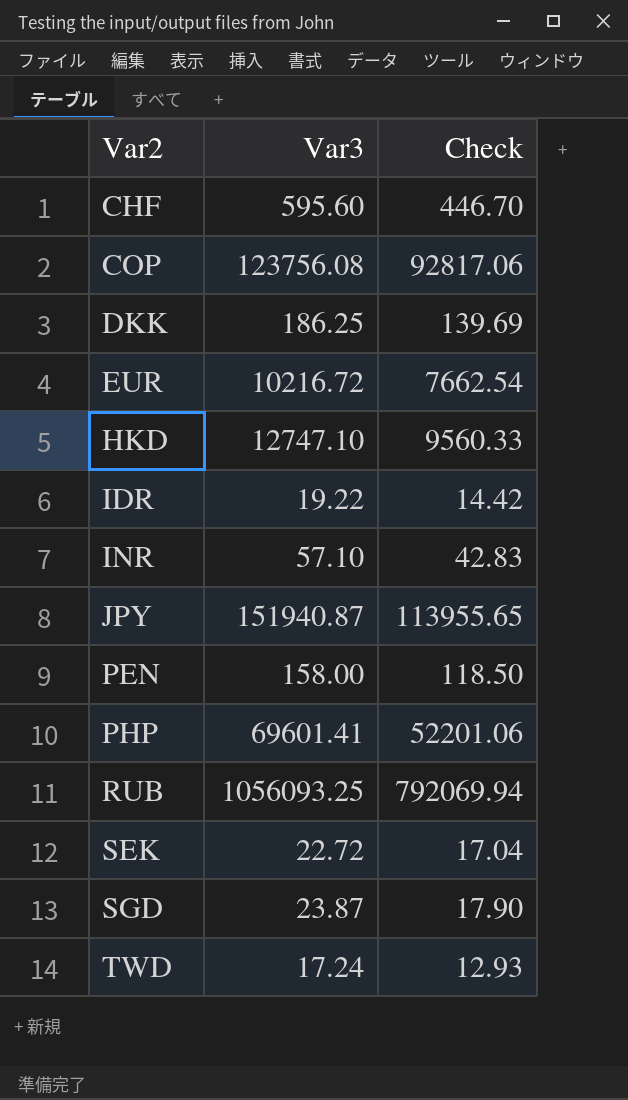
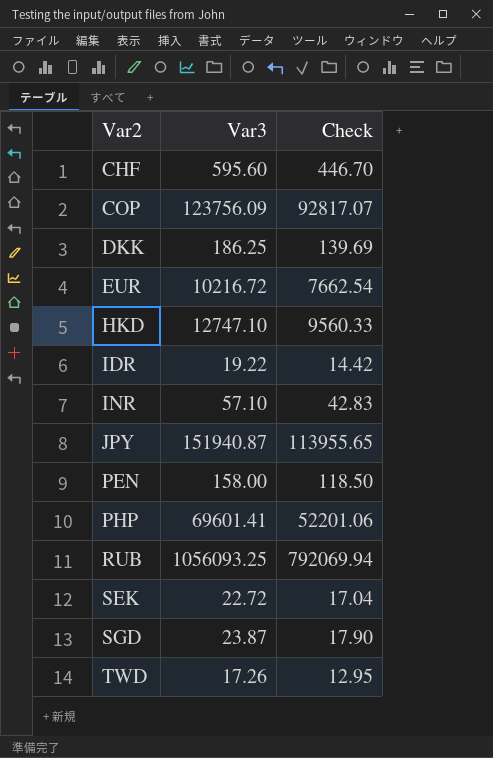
COP | Var3: 123756.08 -> 123756.09
COP | Check: 92817.06 -> 92817.07
TWD | Var3: 17.24 -> 17.26
TWD | Check: 12.93 -> 12.95

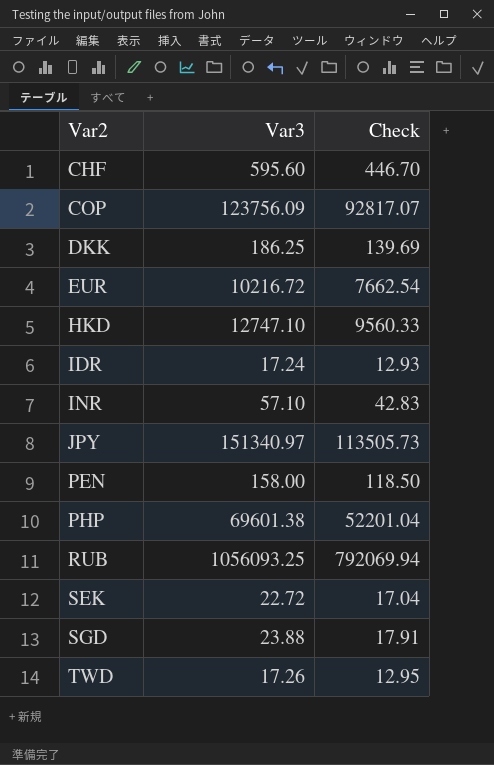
IDR | Var3: 19.22 -> 17.24
IDR | Check: 14.42 -> 12.93
JPY | Var3: 151940.87 -> 151340.97
JPY | Check: 113955.65 -> 113505.73
PHP | Var3: 69601.41 -> 69601.38
PHP | Check: 52201.06 -> 52201.04
SGD | Var3: 23.87 -> 23.88
SGD | Check: 17.90 -> 17.91

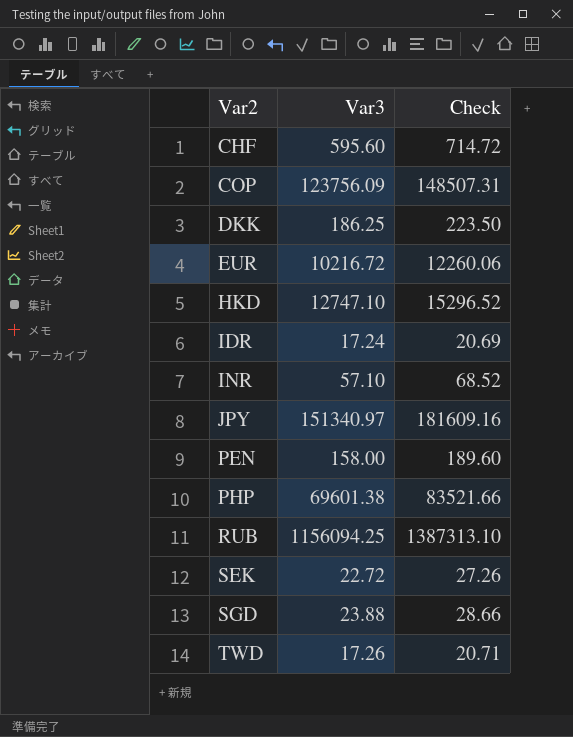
column Check | formula: [Var3] * 0.75 -> [Var3] * 1.2
RUB | Var3: 1056093.25 -> 1156094.25

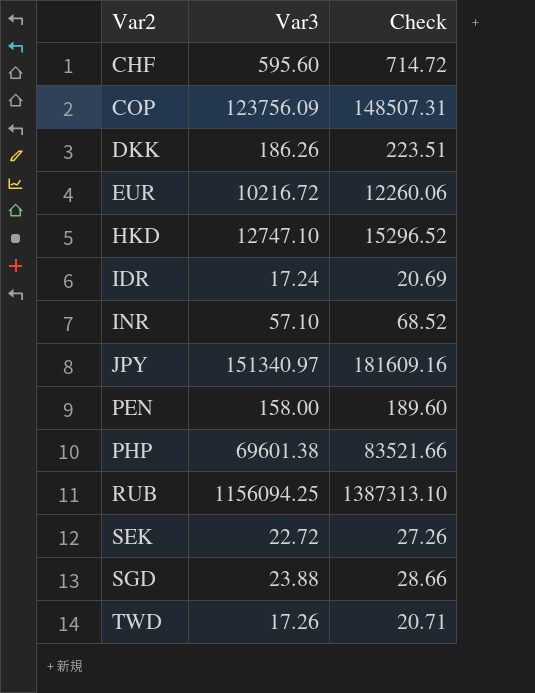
DKK | Var3: 186.25 -> 186.26
DKK | Check: 223.50 -> 223.51

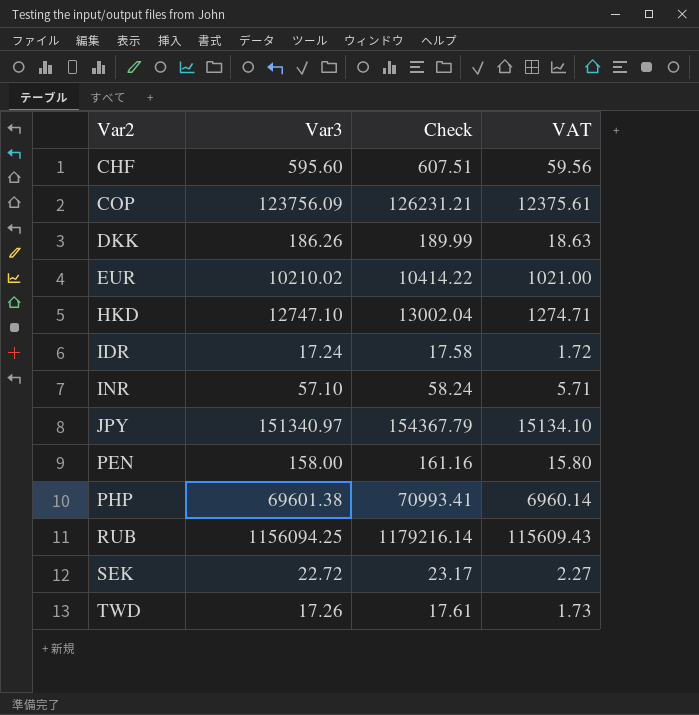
column Check | formula: [Var3] * 1.2 -> [Var3] * 1.02
column VAT | formula: none -> [Var3] * 0.1
row SGD: 23.88 | 28.66 -> none
EUR | Var3: 10216.72 -> 10210.02

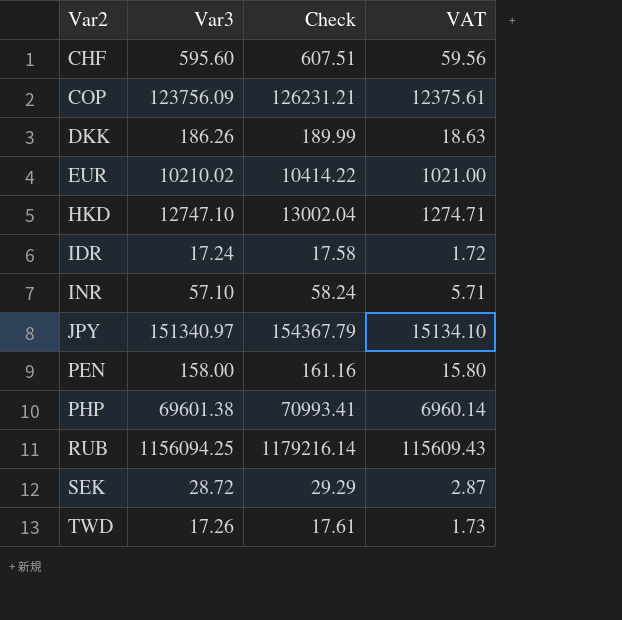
SEK | Var3: 22.72 -> 28.72
SEK | Check: 23.17 -> 29.29
SEK | VAT: 2.27 -> 2.87

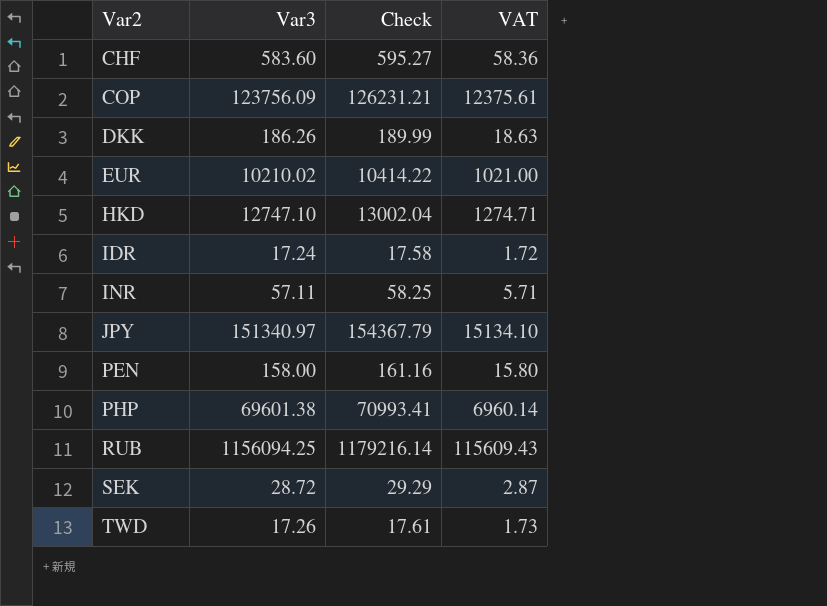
CHF | Var3: 595.60 -> 583.60
CHF | Check: 607.51 -> 595.27
CHF | VAT: 59.56 -> 58.36
INR | Var3: 57.10 -> 57.11
INR | Check: 58.24 -> 58.25

